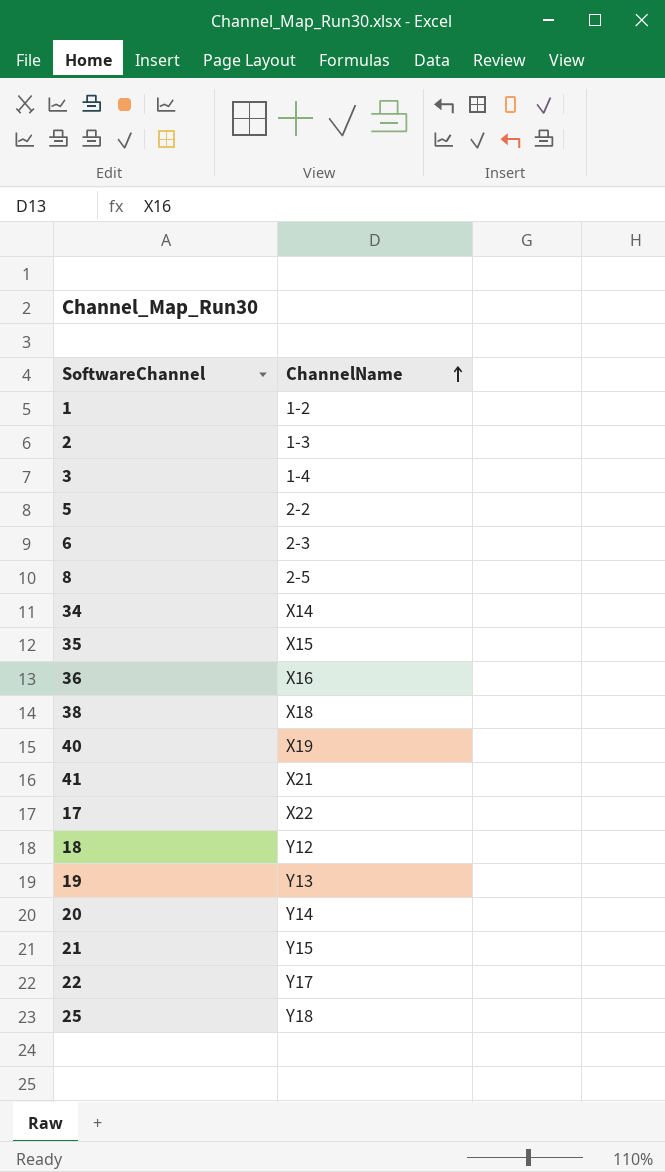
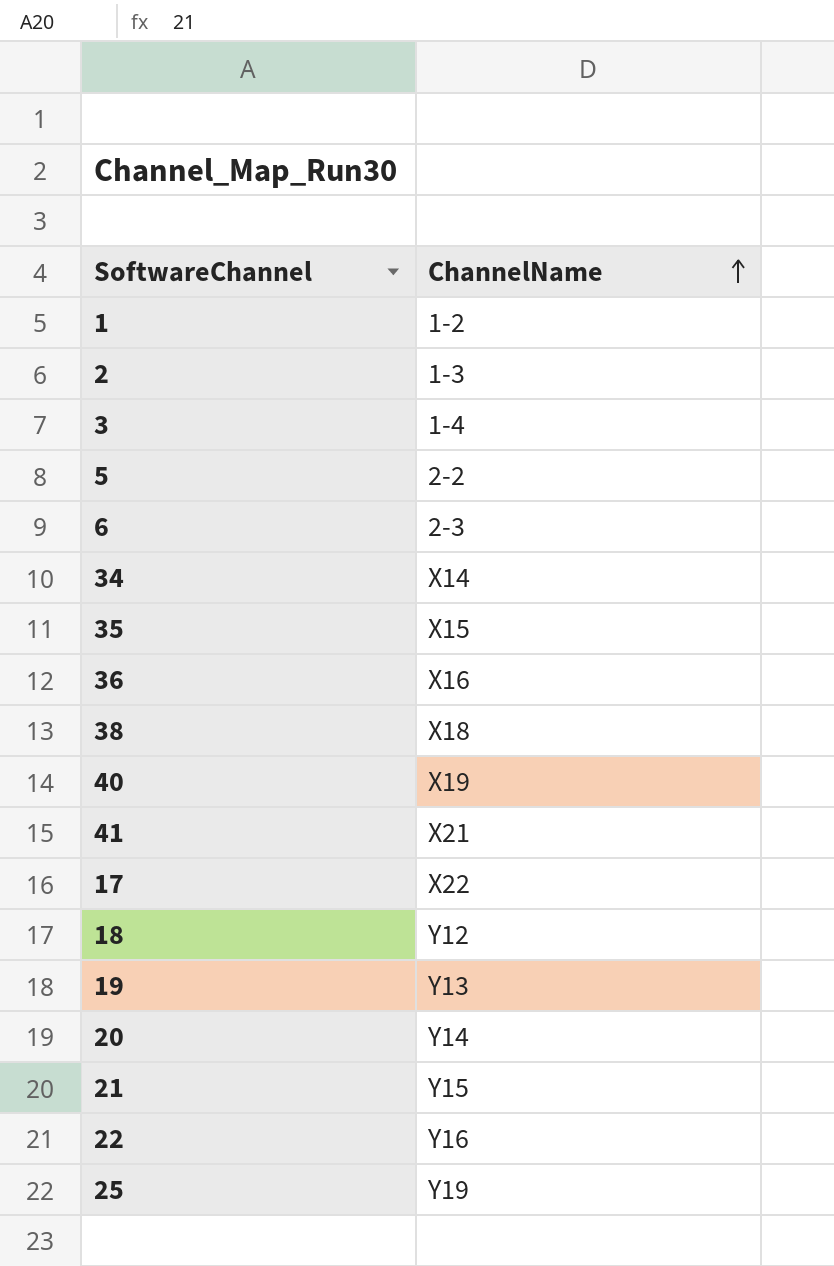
row 8: 2-5 -> none
22 | ChannelName: Y17 -> Y16
25 | ChannelName: Y18 -> Y19

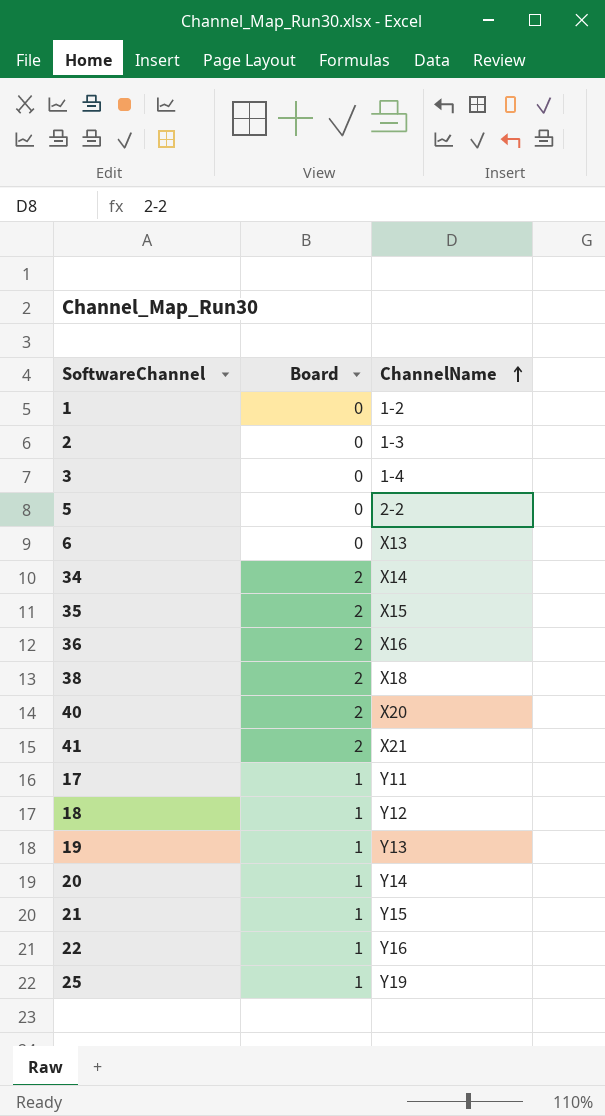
column Board | position: none -> 2
6 | ChannelName: 2-3 -> X13
40 | ChannelName: X19 -> X20
17 | ChannelName: X22 -> Y11

